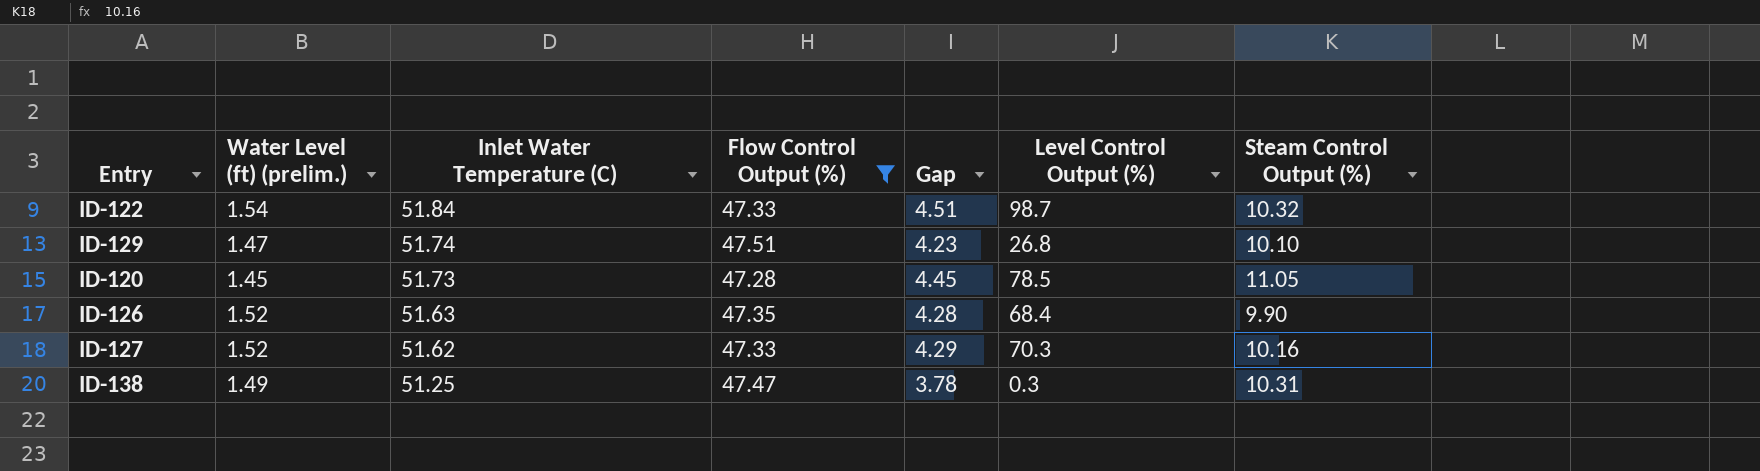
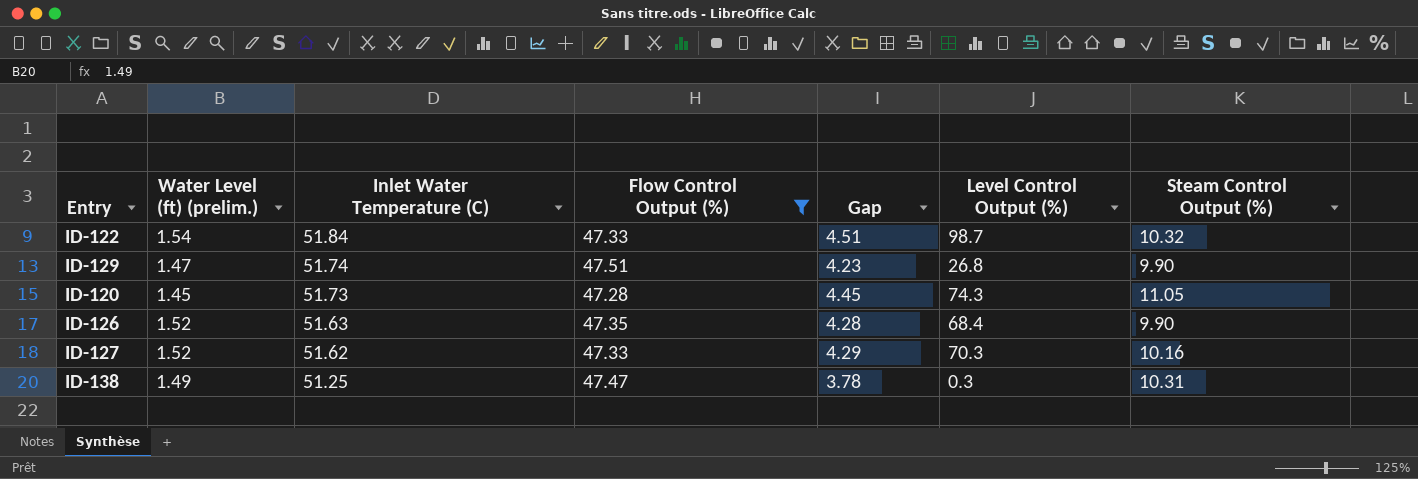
ID-129 | Steam Control Output (%): 10.10 -> 9.90
ID-120 | Level Control Output (%): 78.5 -> 74.3

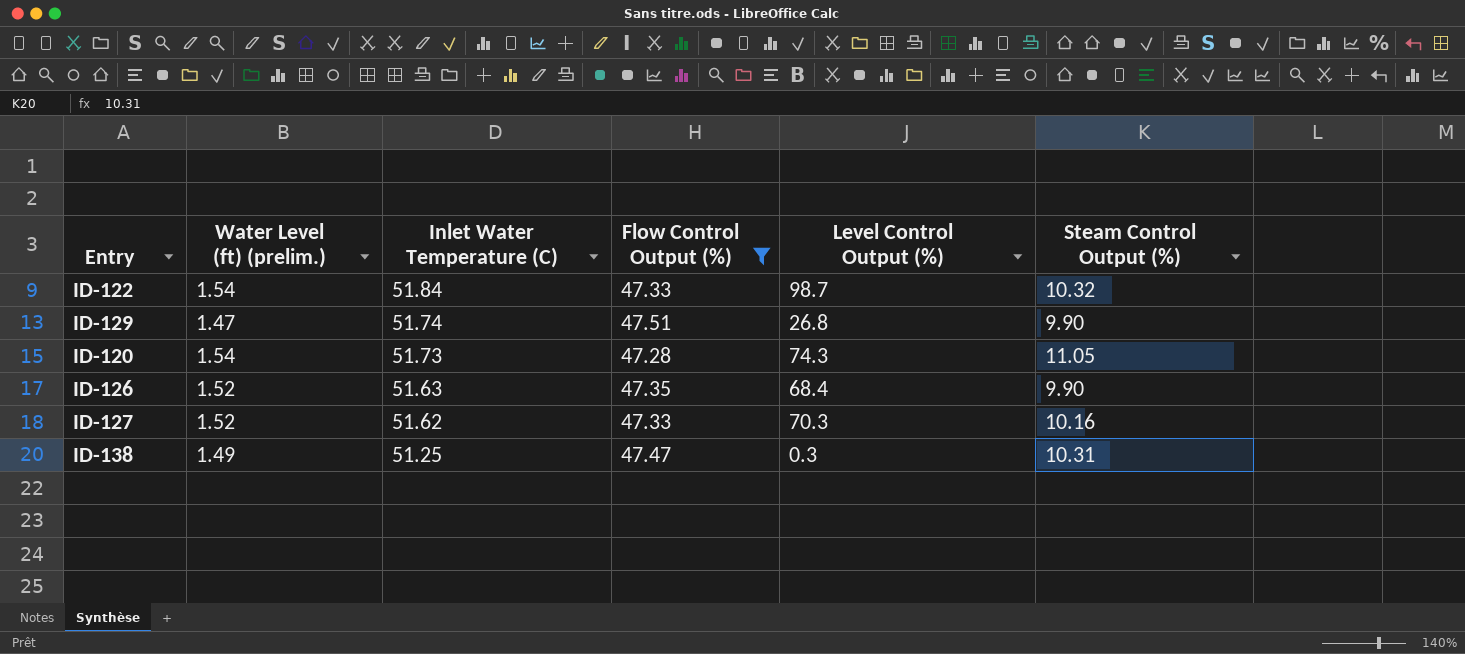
column Gap | formula: [Inlet Water Temperature (C)] - [Flow Control Output (%)] -> none
ID-120 | Water Level (ft) (prelim.): 1.45 -> 1.54

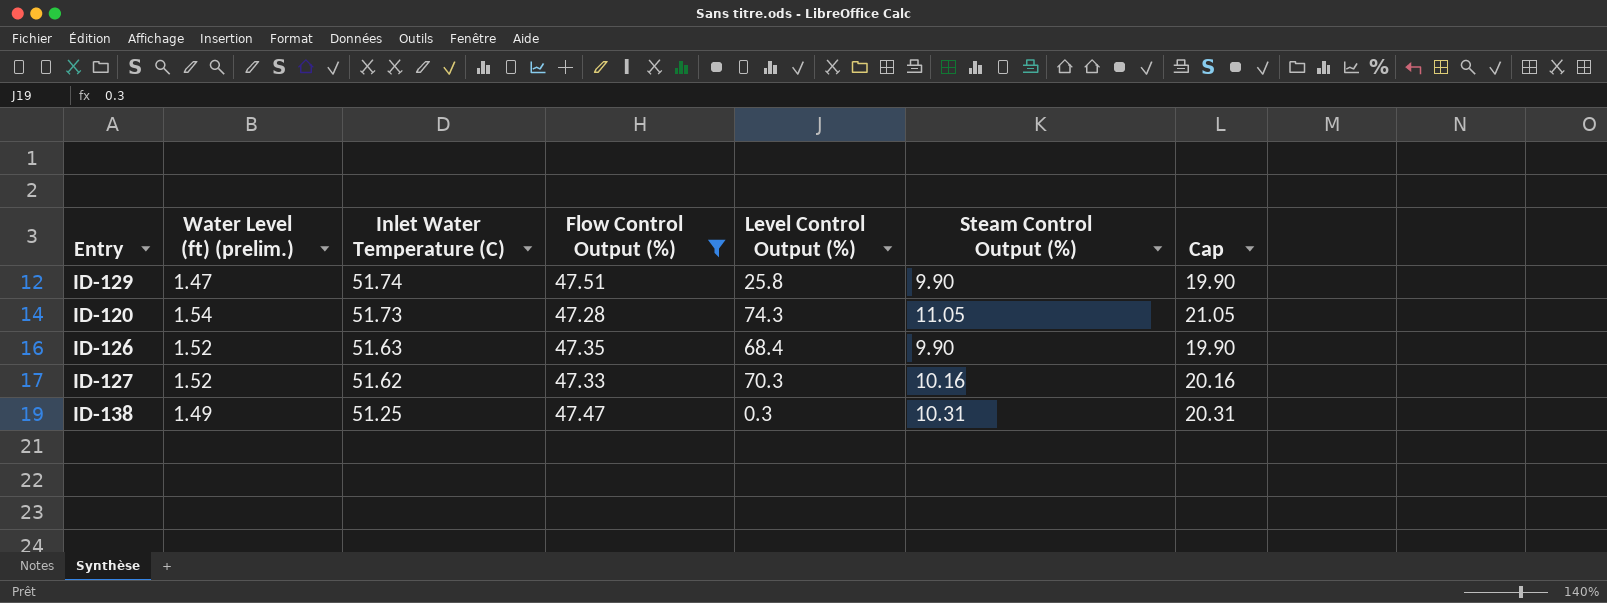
column Cap | formula: none -> [Steam Control Output (%)] + 10
row ID-122: 1.54 | 51.84 | 47.33 | 98.7 | 10.32 -> none
ID-129 | Level Control Output (%): 26.8 -> 25.8

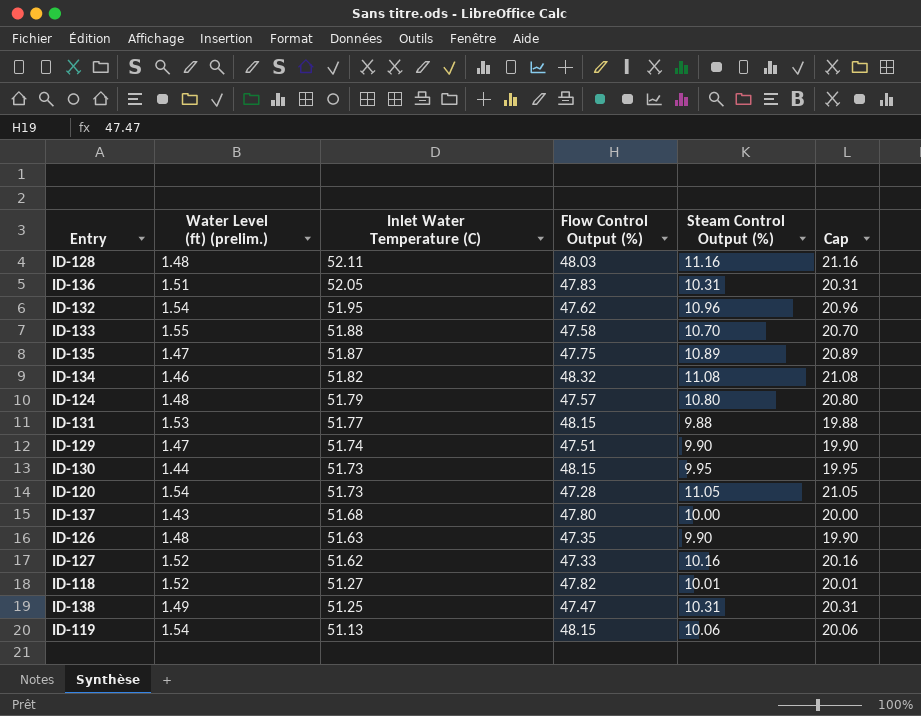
filter: Flow Control Output (%) <= 47.51 -> none
column Level Control Output (%) | position: 5 -> none
ID-126 | Water Level (ft) (prelim.): 1.52 -> 1.48

